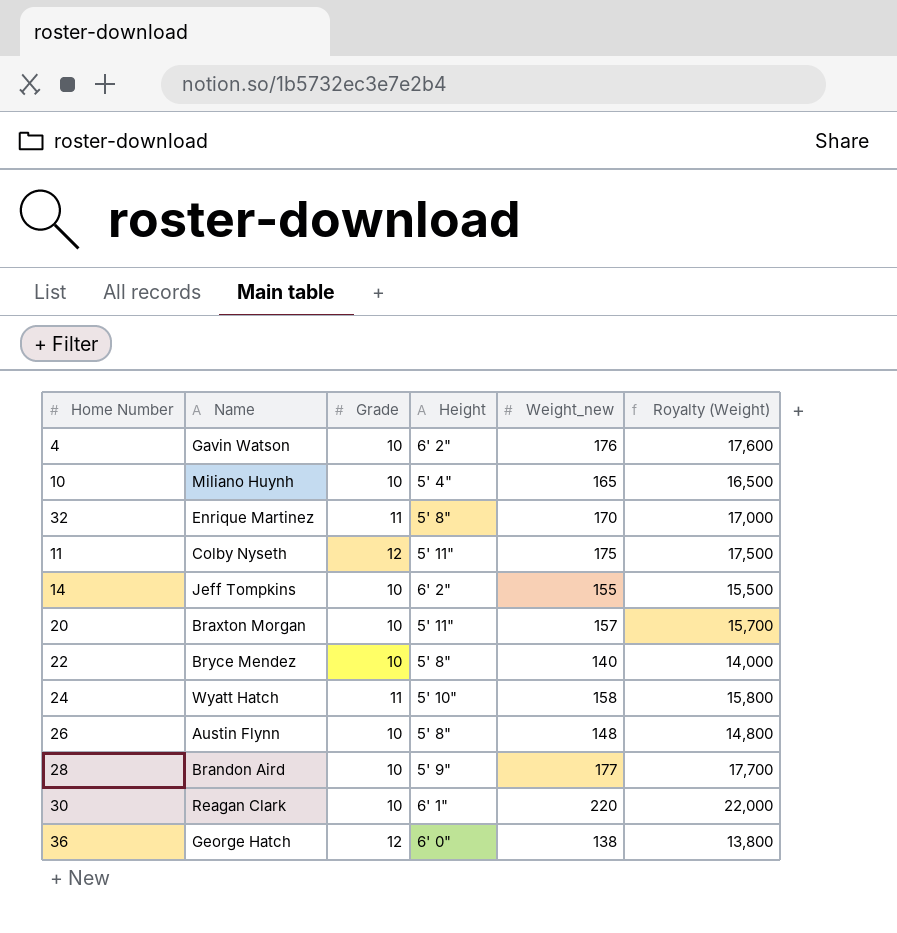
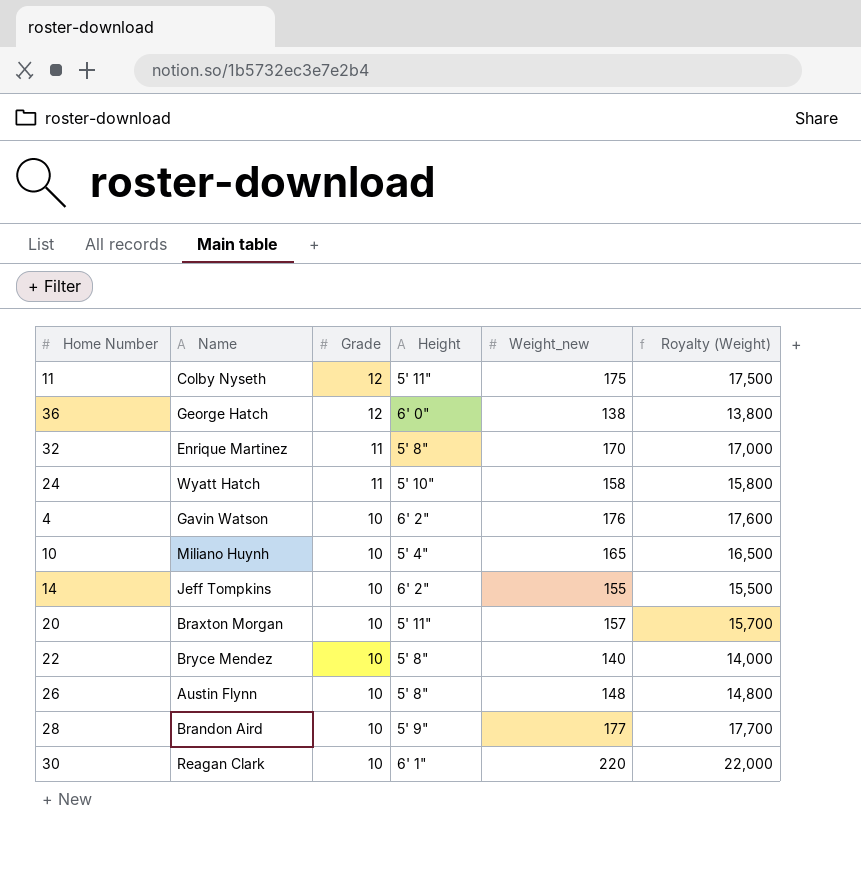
row order: none -> Grade descending

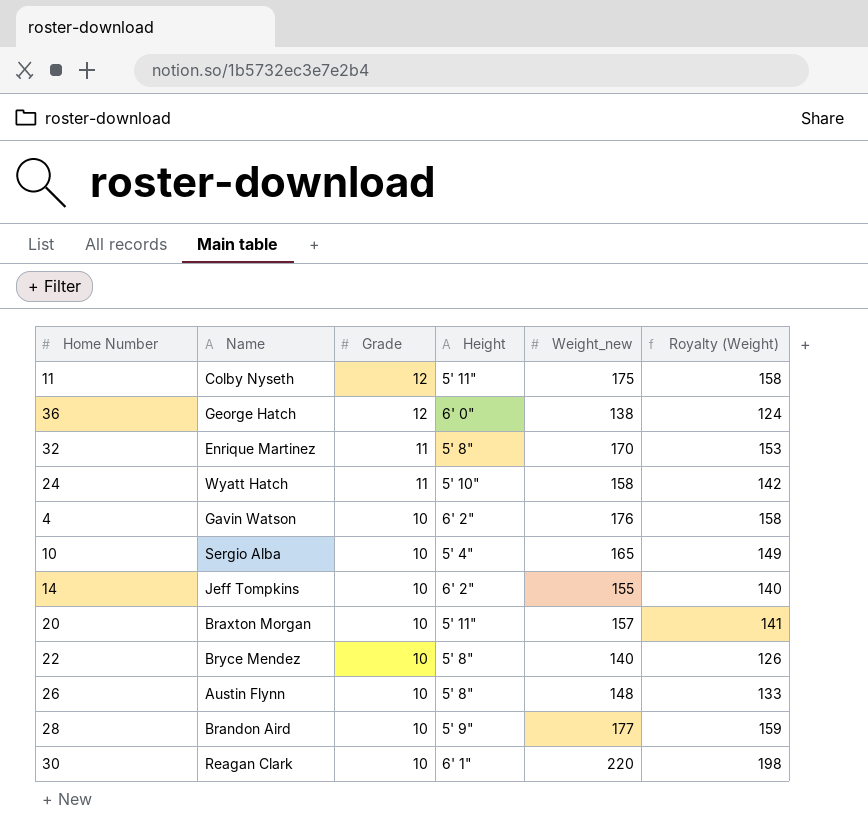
column Royalty (Weight) | formula: [Weight_new] * 100 -> [Weight_new] * 0.9
10 | Name: Miliano Huynh -> Sergio Alba

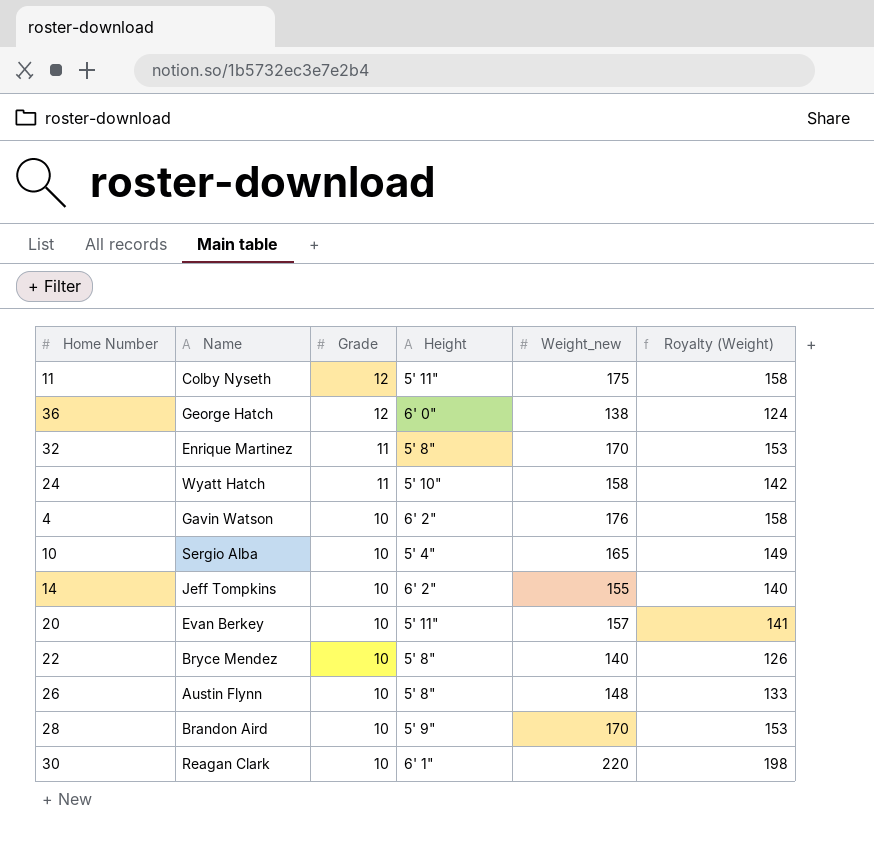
20 | Name: Braxton Morgan -> Evan Berkey
28 | Weight_new: 177 -> 170
28 | Royalty (Weight): 159 -> 153

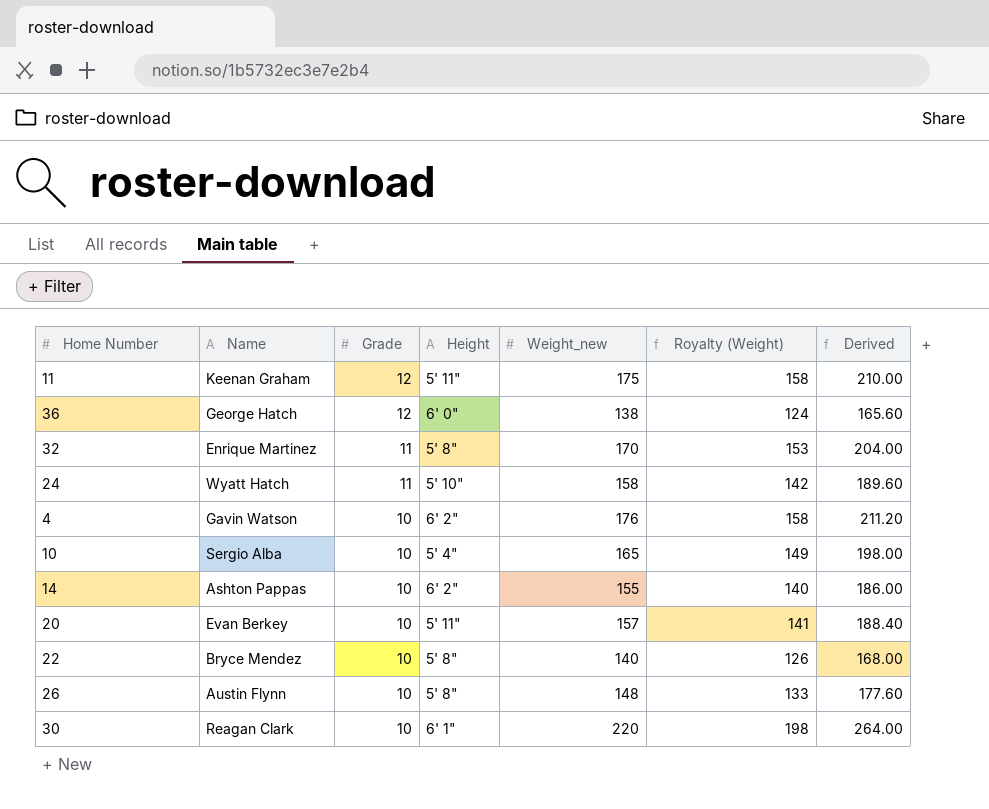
column Derived | formula: none -> [Weight_new] * 1.2
row 28: Brandon Aird | 10 | 5' 9" | 170 | 153 -> none
11 | Name: Colby Nyseth -> Keenan Graham
14 | Name: Jeff Tompkins -> Ashton Pappas

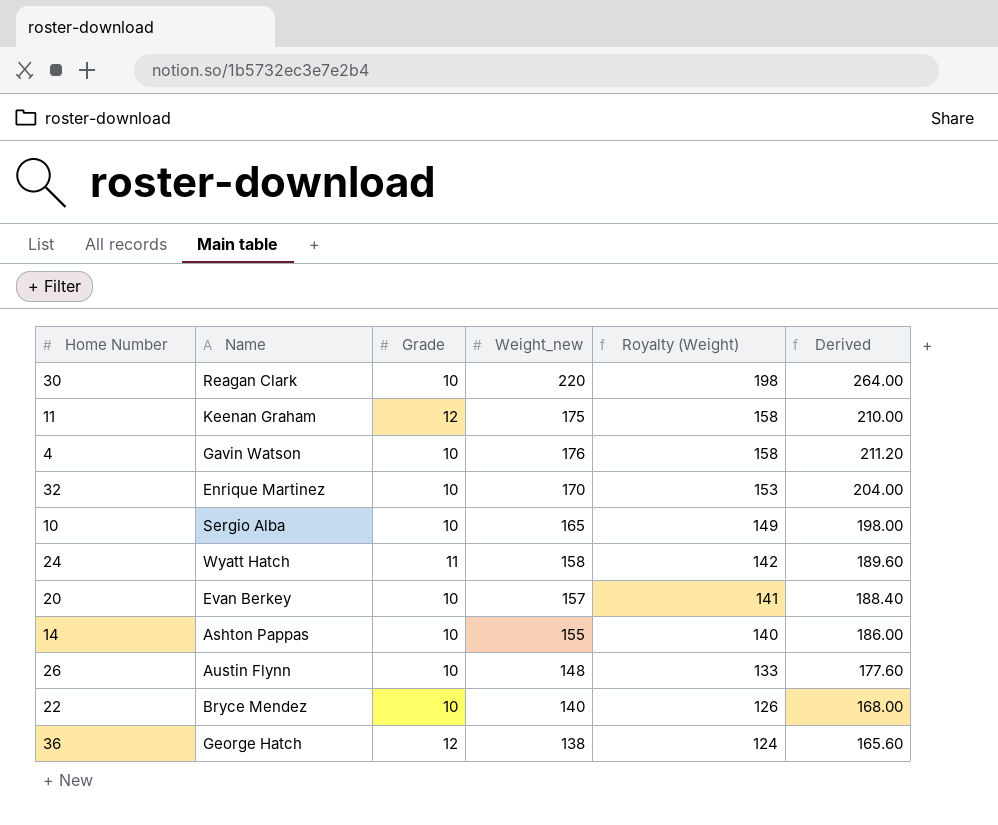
row order: Grade descending -> Royalty (Weight) descending
column Height | position: 4 -> none
32 | Grade: 11 -> 10

